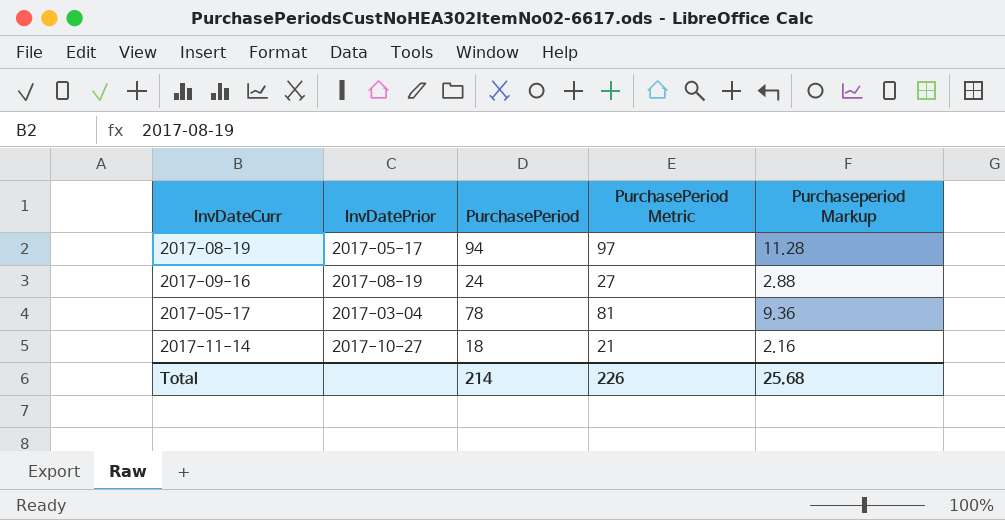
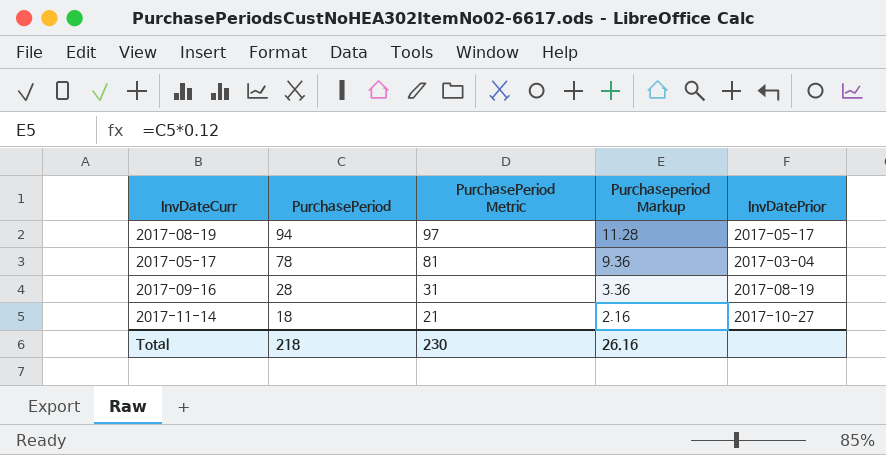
row order: none -> PurchasePeriod descending
column InvDatePrior | position: 2 -> 5
2017-09-16 | PurchasePeriod: 24 -> 28
2017-09-16 | PurchasePeriod Metric: 27 -> 31
2017-09-16 | Purchaseperiod Markup: 2.88 -> 3.36
Total | PurchasePeriod: 214 -> 218
Total | PurchasePeriod Metric: 226 -> 230
Total | Purchaseperiod Markup: 25.68 -> 26.16

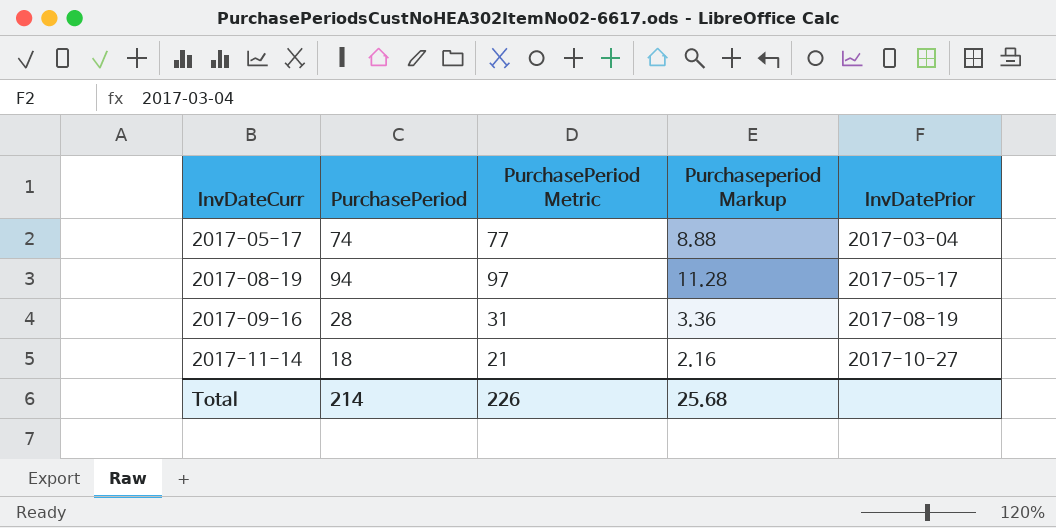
row order: PurchasePeriod descending -> InvDateCurr ascending
2017-05-17 | PurchasePeriod: 78 -> 74
2017-05-17 | PurchasePeriod Metric: 81 -> 77
2017-05-17 | Purchaseperiod Markup: 9.36 -> 8.88
Total | PurchasePeriod: 218 -> 214
Total | PurchasePeriod Metric: 230 -> 226
Total | Purchaseperiod Markup: 26.16 -> 25.68

